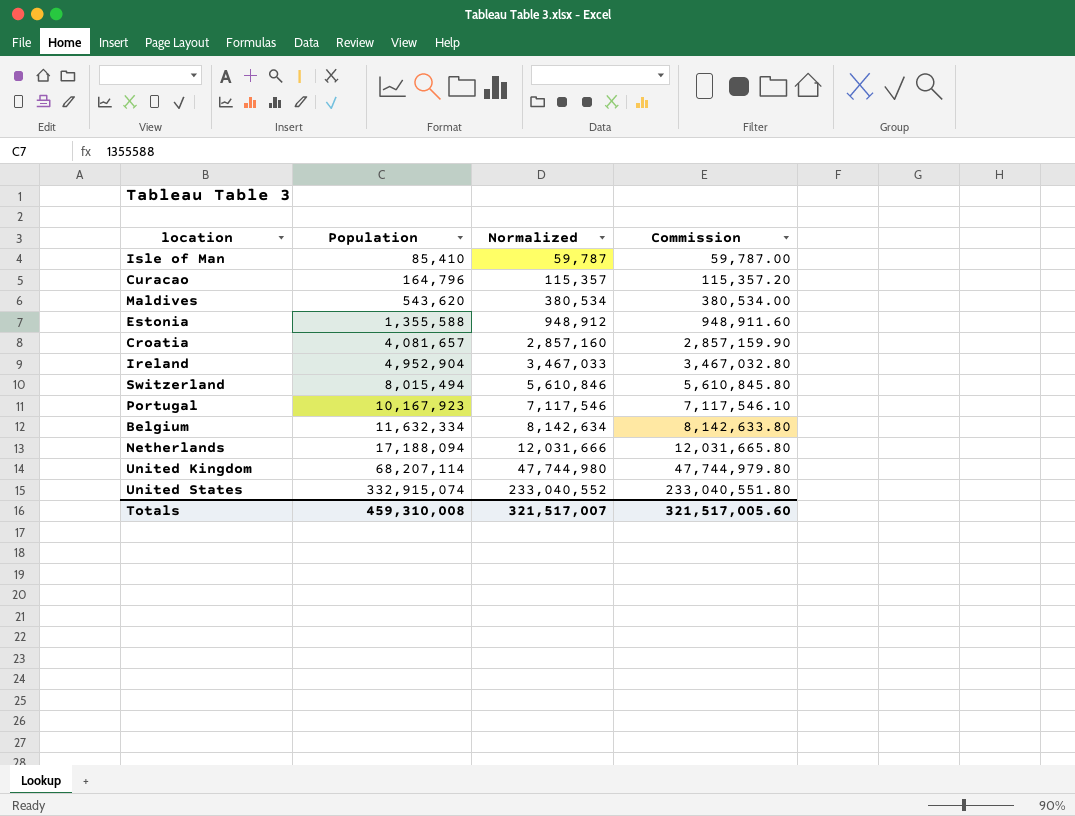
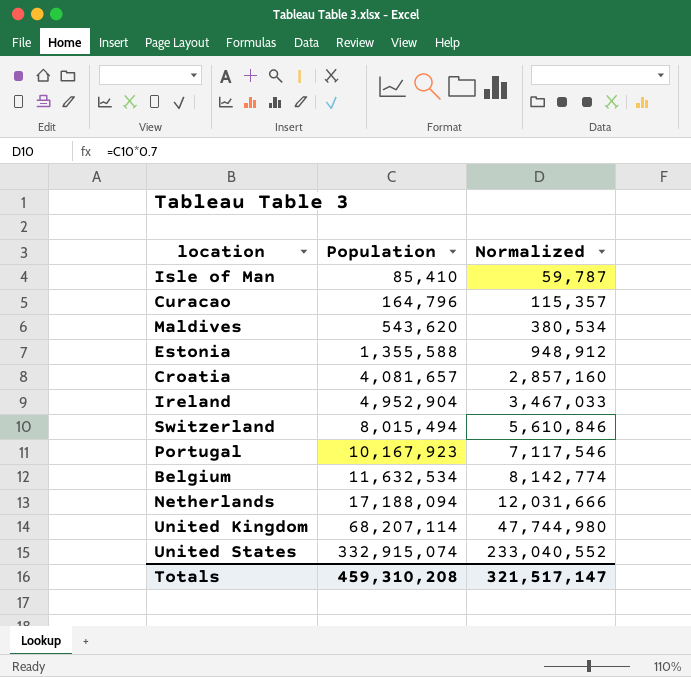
column Commission | formula: [Population] * 0.7 -> none
Belgium | Population: 11,632,334 -> 11,632,534
Belgium | Normalized: 8,142,634 -> 8,142,774
Totals | Population: 459,310,008 -> 459,310,208
Totals | Normalized: 321,517,007 -> 321,517,147

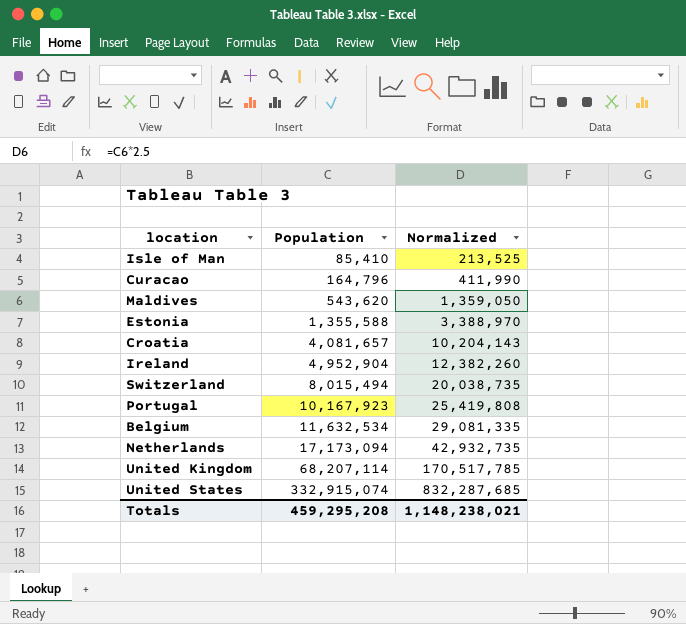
column Normalized | formula: [Population] * 0.7 -> [Population] * 2.5
Netherlands | Population: 17,188,094 -> 17,173,094
Totals | Population: 459,310,208 -> 459,295,208
Totals | Normalized: 321,517,147 -> 1,148,238,021

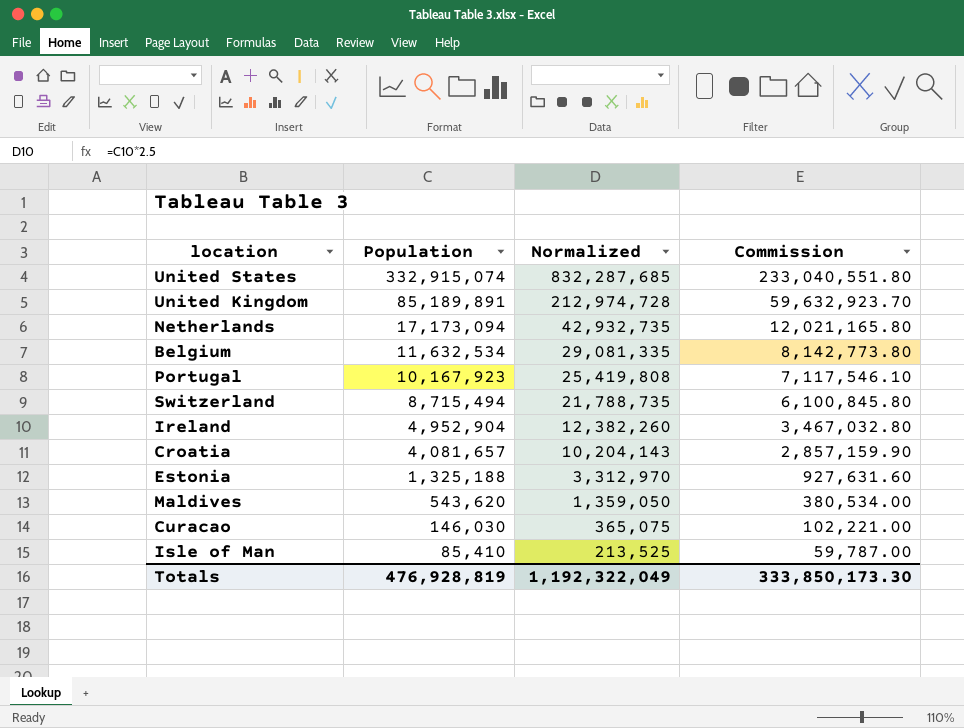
row order: Population ascending -> Population descending
column Commission | formula: none -> [Population] * 0.7
United Kingdom | Population: 68,207,114 -> 85,189,891
United Kingdom | Normalized: 170,517,785 -> 212,974,728
Switzerland | Population: 8,015,494 -> 8,715,494
Switzerland | Normalized: 20,038,735 -> 21,788,735
Estonia | Population: 1,355,588 -> 1,325,188
Estonia | Normalized: 3,388,970 -> 3,312,970
Curacao | Population: 164,796 -> 146,030
Curacao | Normalized: 411,990 -> 365,075
Totals | Population: 459,295,208 -> 476,928,819
Totals | Normalized: 1,148,238,021 -> 1,192,322,049

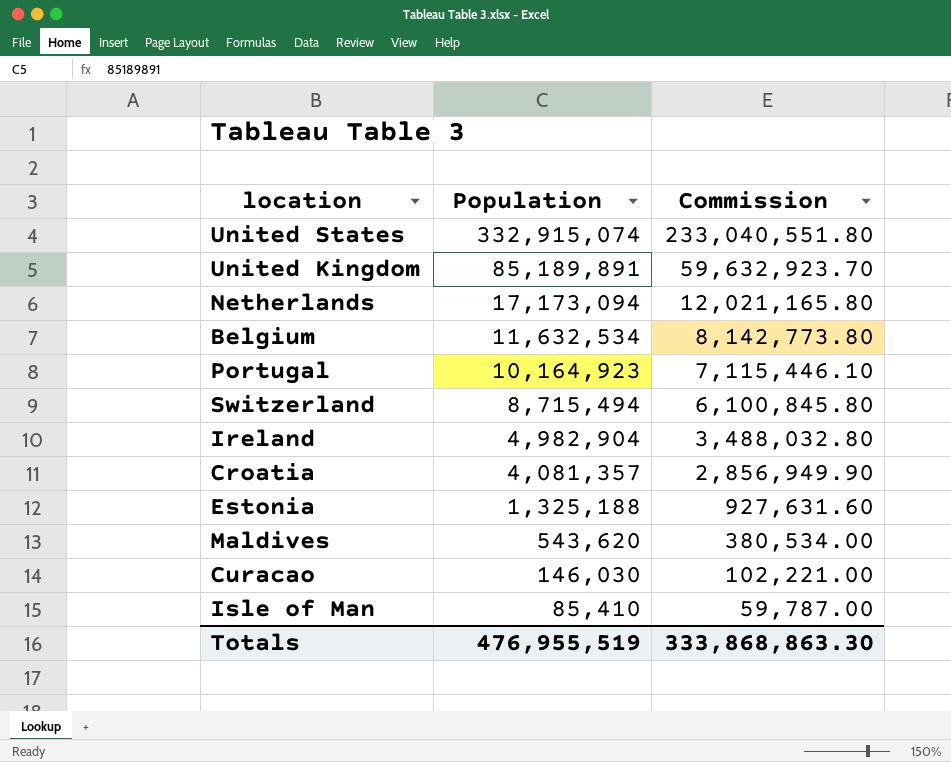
column Normalized | formula: [Population] * 2.5 -> none
Portugal | Population: 10,167,923 -> 10,164,923
Portugal | Commission: 7,117,546.10 -> 7,115,446.10
Ireland | Population: 4,952,904 -> 4,982,904
Ireland | Commission: 3,467,032.80 -> 3,488,032.80
Croatia | Population: 4,081,657 -> 4,081,357
Croatia | Commission: 2,857,159.90 -> 2,856,949.90
Totals | Population: 476,928,819 -> 476,955,519
Totals | Commission: 333,850,173.30 -> 333,868,863.30

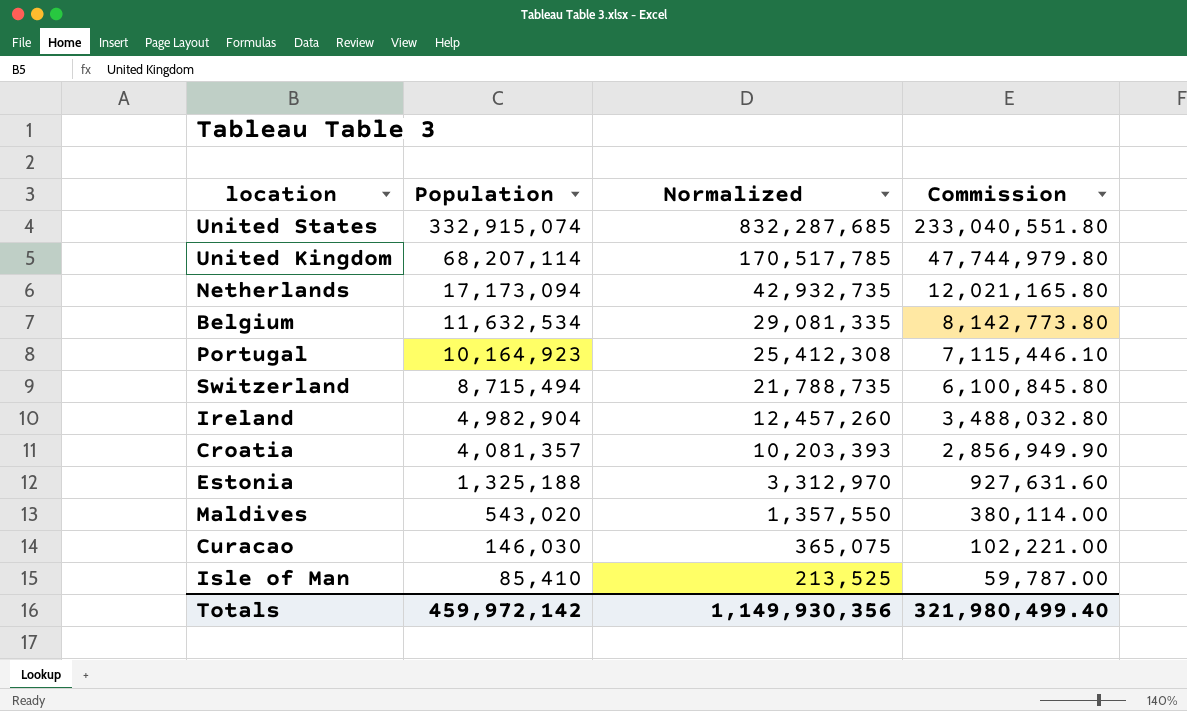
column Normalized | formula: none -> [Population] * 2.5
United Kingdom | Population: 85,189,891 -> 68,207,114
United Kingdom | Commission: 59,632,923.70 -> 47,744,979.80
Maldives | Population: 543,620 -> 543,020
Maldives | Commission: 380,534.00 -> 380,114.00
Totals | Population: 476,955,519 -> 459,972,142
Totals | Commission: 333,868,863.30 -> 321,980,499.40

